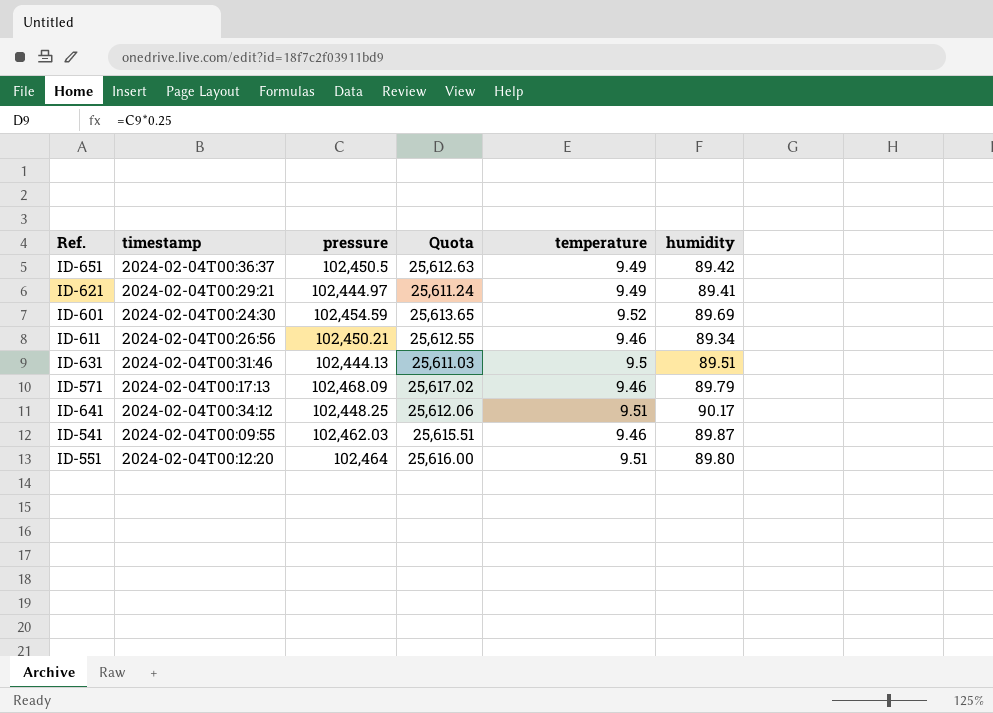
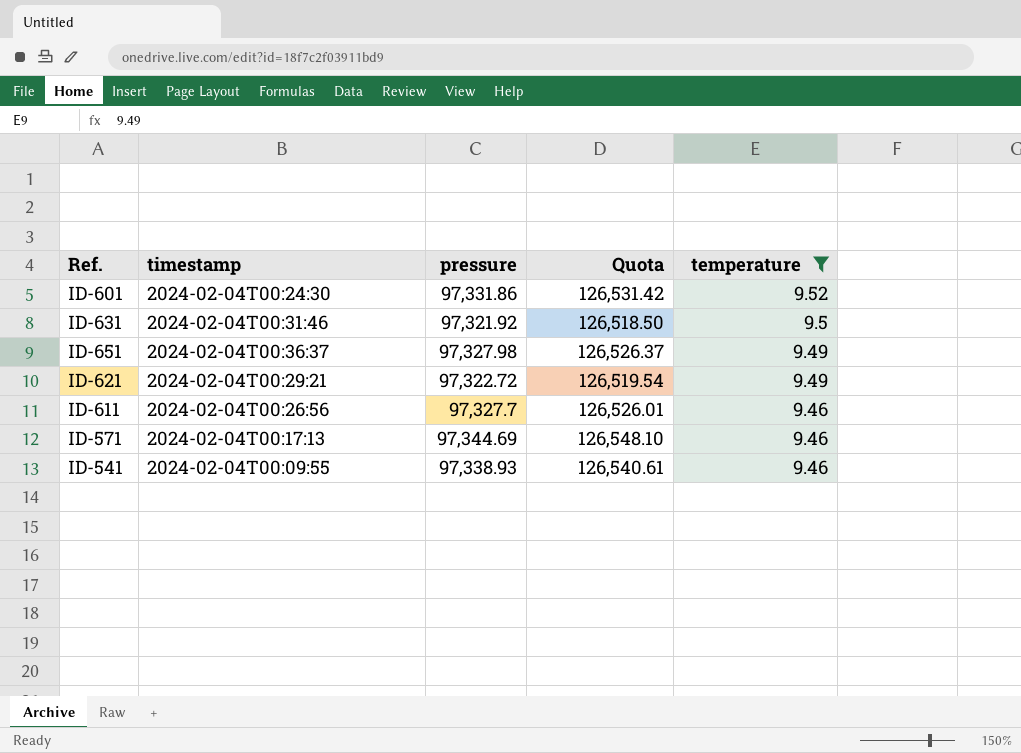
filter: none -> temperature != 9.51
row order: none -> temperature descending
column humidity | position: 6 -> none
column Quota | formula: [pressure] * 0.25 -> [pressure] * 1.3
ID-601 | pressure: 102,454.59 -> 97,331.86
ID-631 | pressure: 102,444.13 -> 97,321.92
ID-651 | pressure: 102,450.5 -> 97,327.98
ID-621 | pressure: 102,444.97 -> 97,322.72
ID-611 | pressure: 102,450.21 -> 97,327.7
ID-571 | pressure: 102,468.09 -> 97,344.69
ID-541 | pressure: 102,462.03 -> 97,338.93

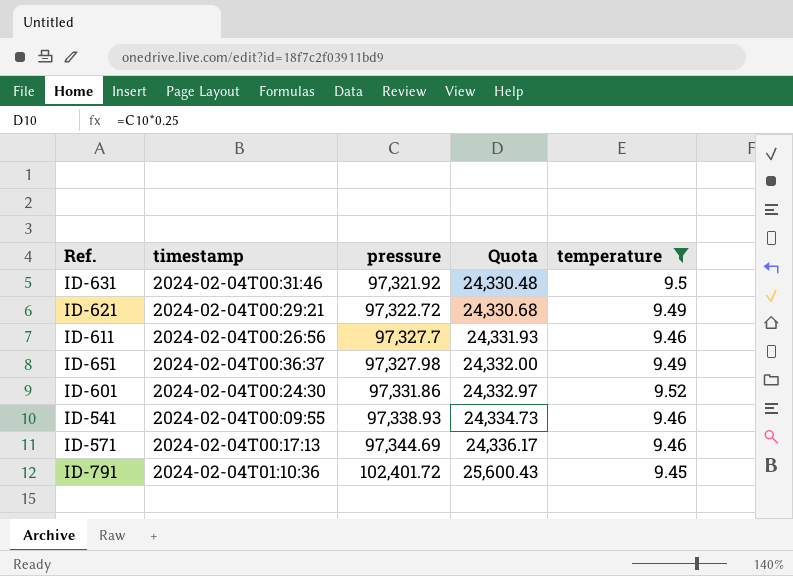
row order: temperature descending -> pressure ascending
column Quota | formula: [pressure] * 1.3 -> [pressure] * 0.25
row ID-791: none -> 2024-02-04T01:10:36 | 102,401.72 | 25,600.43 | 9.45

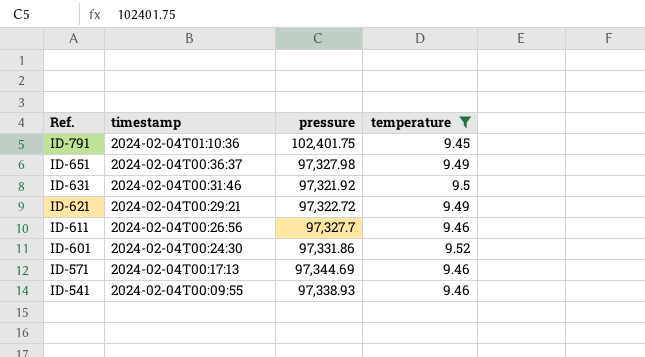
row order: pressure ascending -> Ref. descending
column Quota | formula: [pressure] * 0.25 -> none
ID-791 | pressure: 102,401.72 -> 102,401.75

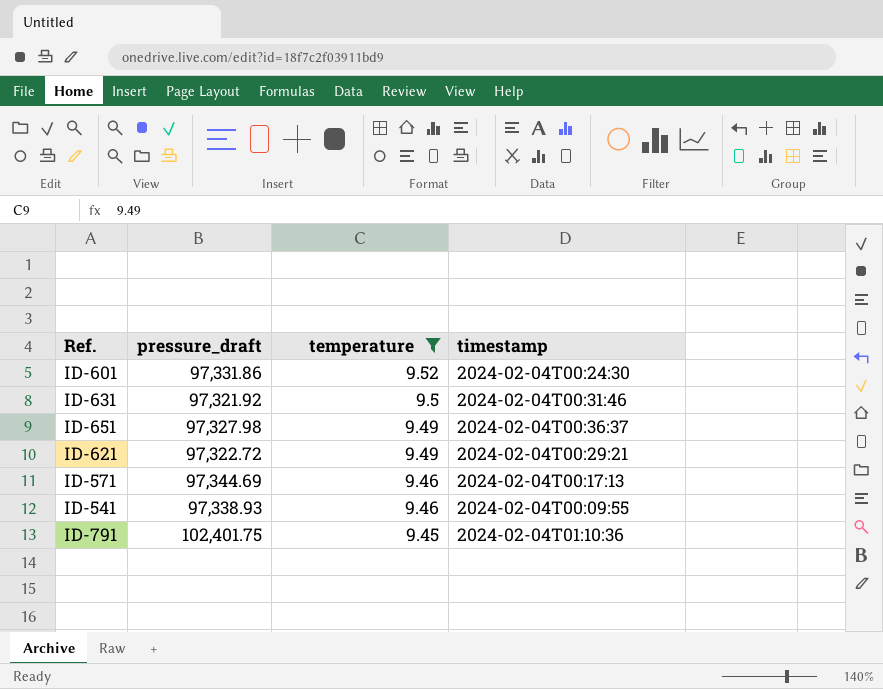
row order: Ref. descending -> temperature descending
column name: pressure -> pressure_draft
column timestamp | position: 2 -> 4
row ID-611: 2024-02-04T00:26:56 | 97,327.7 | 9.46 -> none

